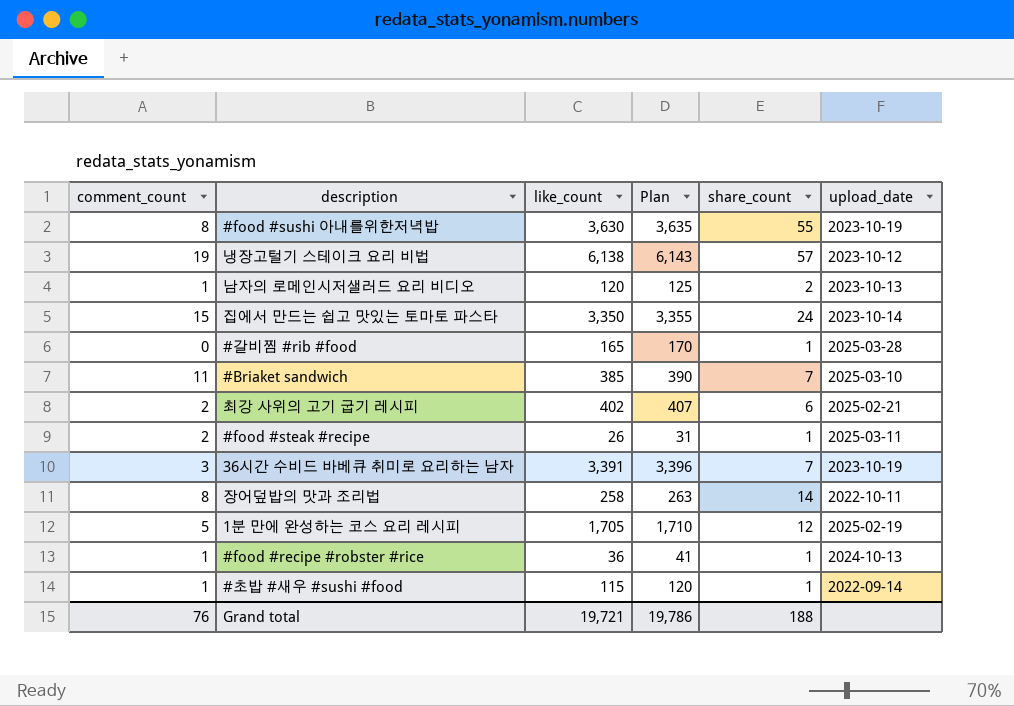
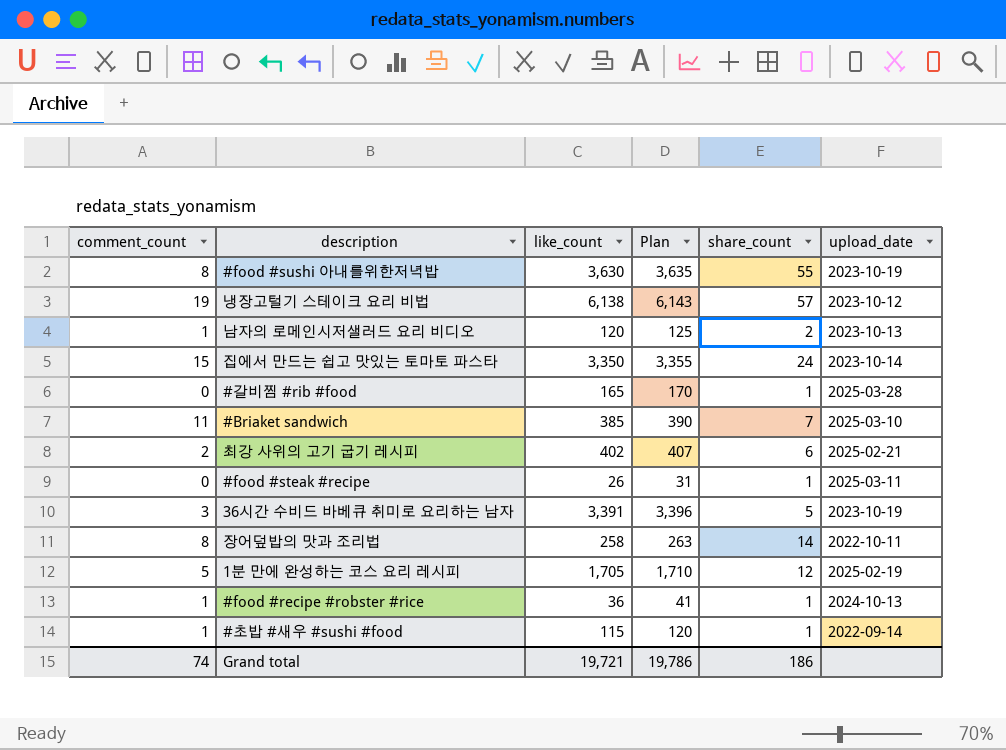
#food #steak #recipe | comment_count: 2 -> 0
36시간 수비드 바베큐 취미로 요리하는 남자 | share_count: 7 -> 5
Grand total | comment_count: 76 -> 74
Grand total | share_count: 188 -> 186

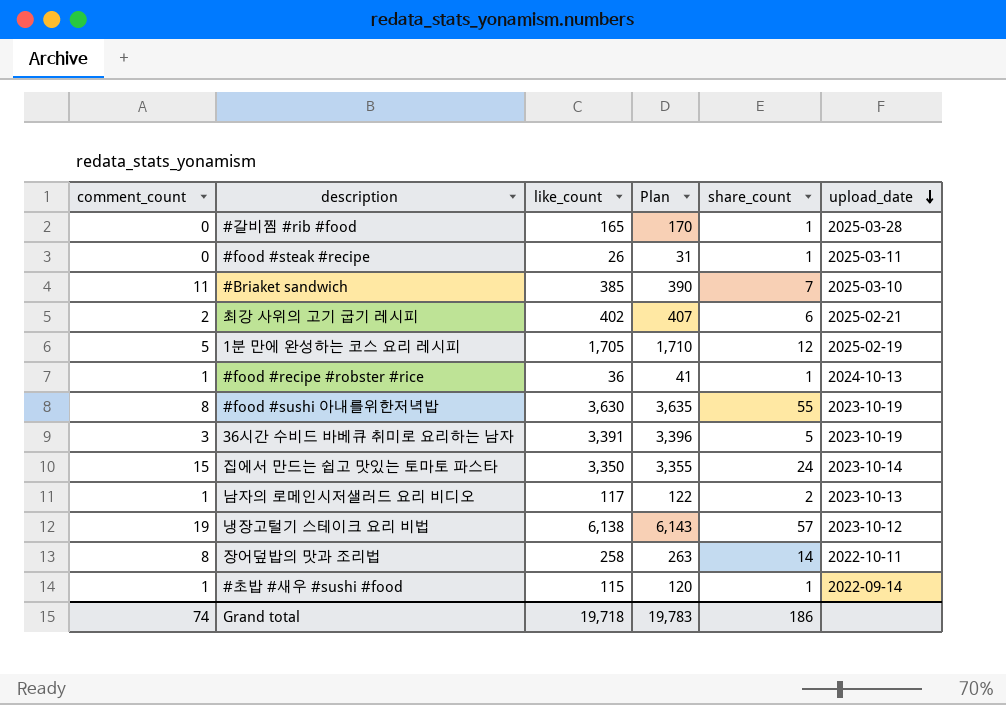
row order: none -> upload_date descending
남자의 로메인시저샐러드 요리 비디오 | like_count: 120 -> 117
남자의 로메인시저샐러드 요리 비디오 | Plan: 125 -> 122
Grand total | like_count: 19,721 -> 19,718
Grand total | Plan: 19,786 -> 19,783

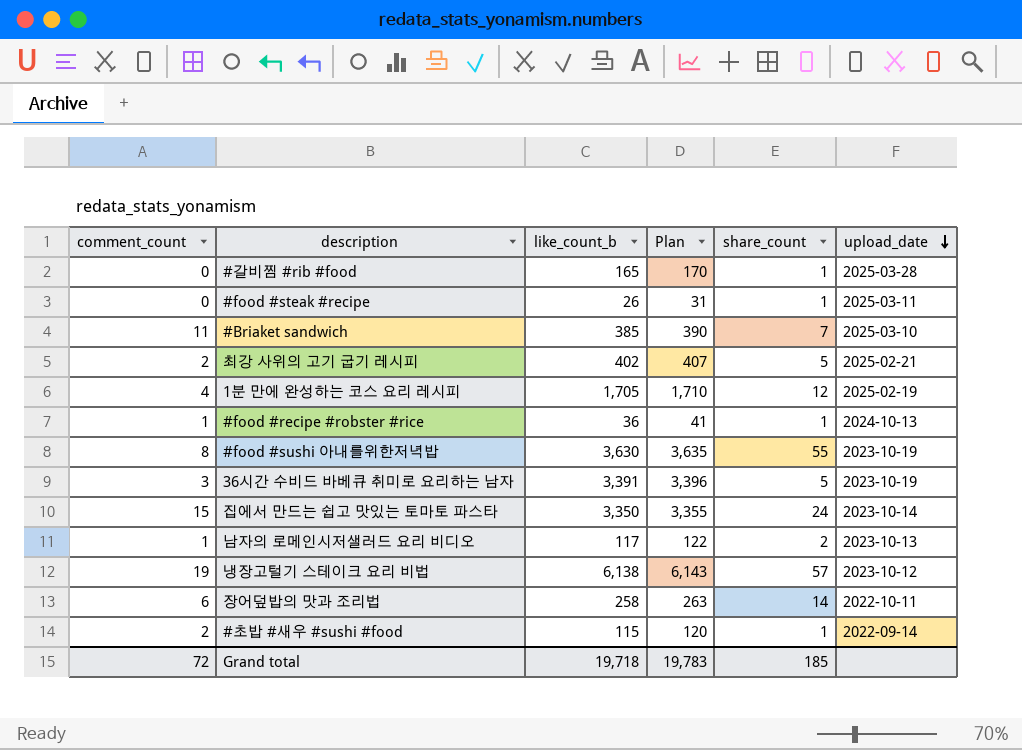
column name: like_count -> like_count_b
최강 사위의 고기 굽기 레시피 | share_count: 6 -> 5
1분 만에 완성하는 코스 요리 레시피 | comment_count: 5 -> 4
장어덮밥의 맛과 조리법 | comment_count: 8 -> 6
#초밥 #새우 #sushi #food | comment_count: 1 -> 2
Grand total | comment_count: 74 -> 72
Grand total | share_count: 186 -> 185

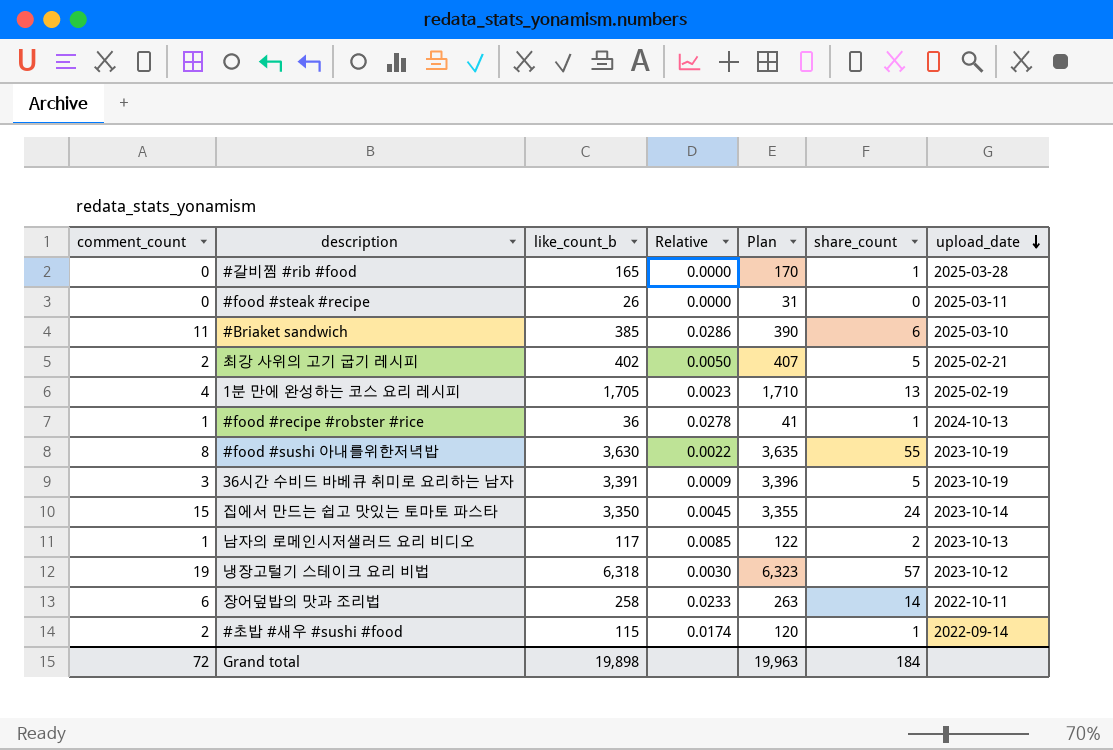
column Relative | formula: none -> [comment_count] / [like_count_b]
#food #steak #recipe | share_count: 1 -> 0
#Briaket sandwich | share_count: 7 -> 6
1분 만에 완성하는 코스 요리 레시피 | share_count: 12 -> 13
냉장고털기 스테이크 요리 비법 | like_count_b: 6,138 -> 6,318
냉장고털기 스테이크 요리 비법 | Plan: 6,143 -> 6,323
Grand total | like_count_b: 19,718 -> 19,898
Grand total | Plan: 19,783 -> 19,963
Grand total | share_count: 185 -> 184

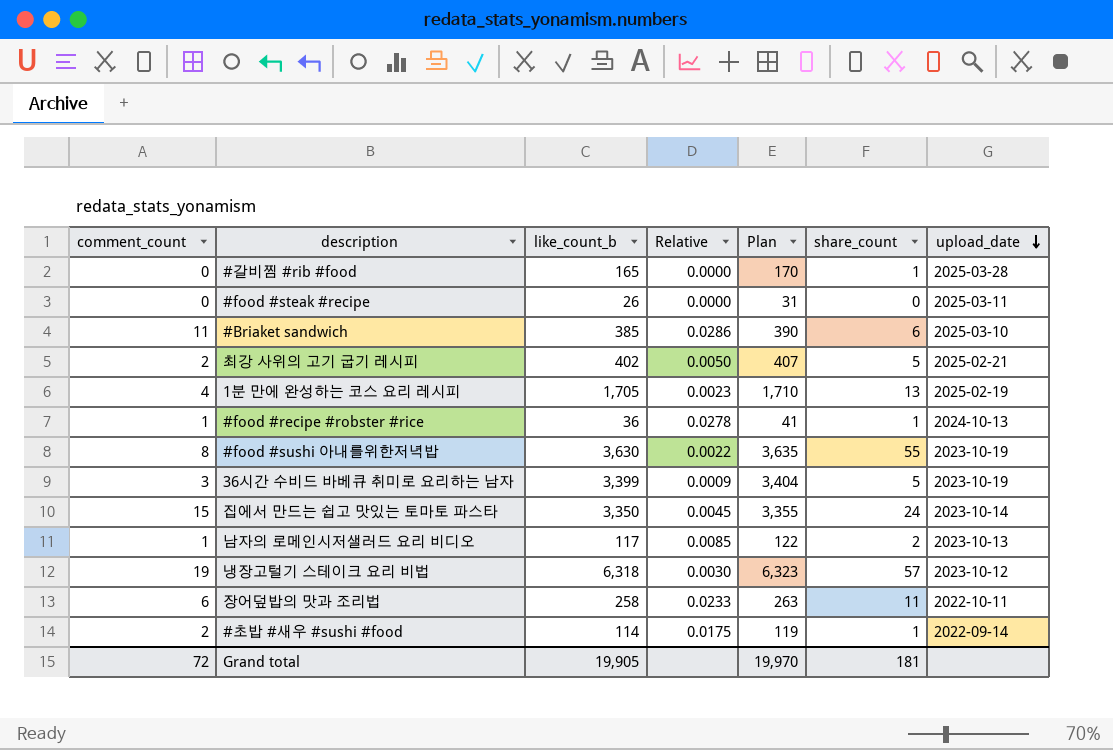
36시간 수비드 바베큐 취미로 요리하는 남자 | like_count_b: 3,391 -> 3,399
36시간 수비드 바베큐 취미로 요리하는 남자 | Plan: 3,396 -> 3,404
장어덮밥의 맛과 조리법 | share_count: 14 -> 11
#초밥 #새우 #sushi #food | like_count_b: 115 -> 114
#초밥 #새우 #sushi #food | Relative: 0.0174 -> 0.0175
#초밥 #새우 #sushi #food | Plan: 120 -> 119
Grand total | like_count_b: 19,898 -> 19,905
Grand total | Plan: 19,963 -> 19,970
Grand total | share_count: 184 -> 181

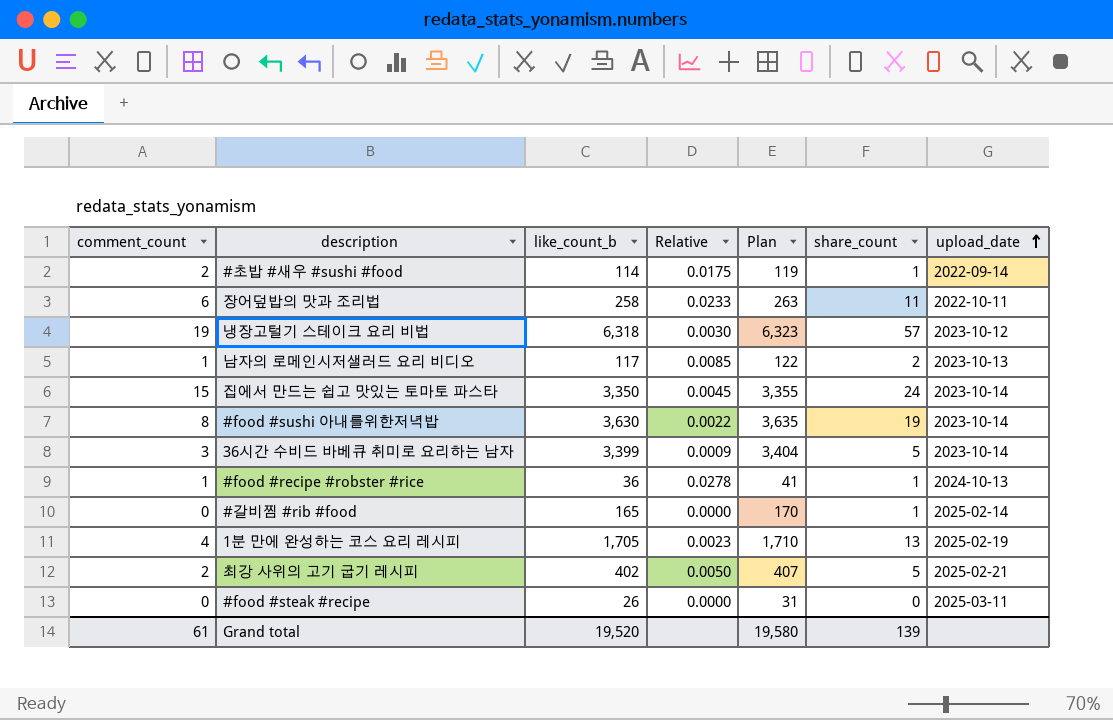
row order: upload_date descending -> upload_date ascending
row #Briaket sandwich: 11 | 385 | 0.0286 | 390 | 6 | 2025-03-10 -> none
#food #sushi 아내를위한저녁밥 | share_count: 55 -> 19
#food #sushi 아내를위한저녁밥 | upload_date: 2023-10-19 -> 2023-10-14
36시간 수비드 바베큐 취미로 요리하는 남자 | upload_date: 2023-10-19 -> 2023-10-14
#갈비찜 #rib #food | upload_date: 2025-03-28 -> 2025-02-14
Grand total | comment_count: 72 -> 61
Grand total | like_count_b: 19,905 -> 19,520
Grand total | Plan: 19,970 -> 19,580
Grand total | share_count: 181 -> 139

